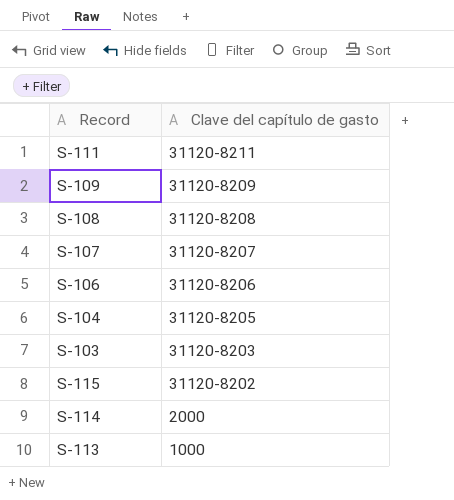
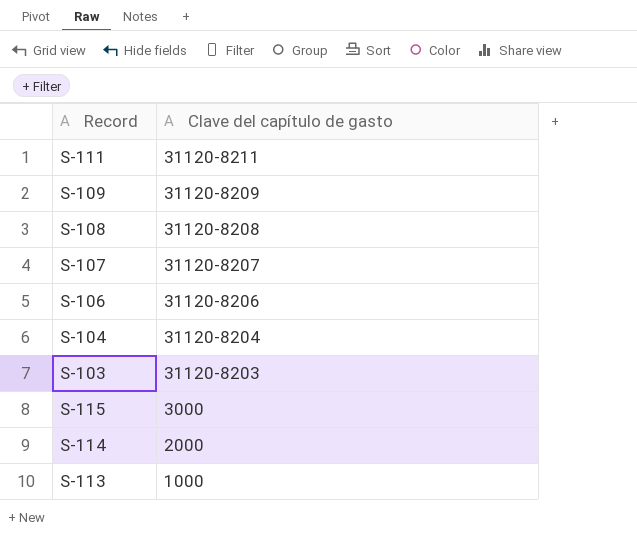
S-104 | Clave del capítulo de gasto: 31120-8205 -> 31120-8204
S-115 | Clave del capítulo de gasto: 31120-8202 -> 3000

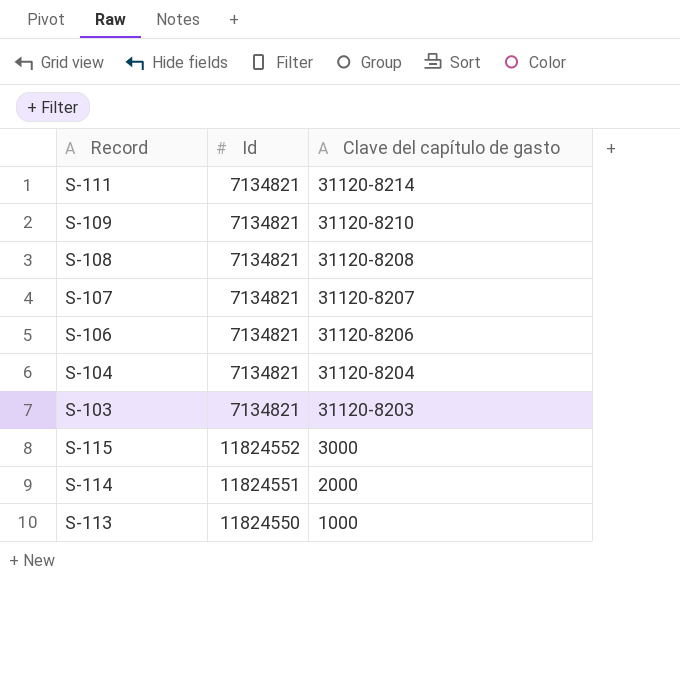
column Id | position: none -> 2
S-111 | Clave del capítulo de gasto: 31120-8211 -> 31120-8214
S-109 | Clave del capítulo de gasto: 31120-8209 -> 31120-8210

